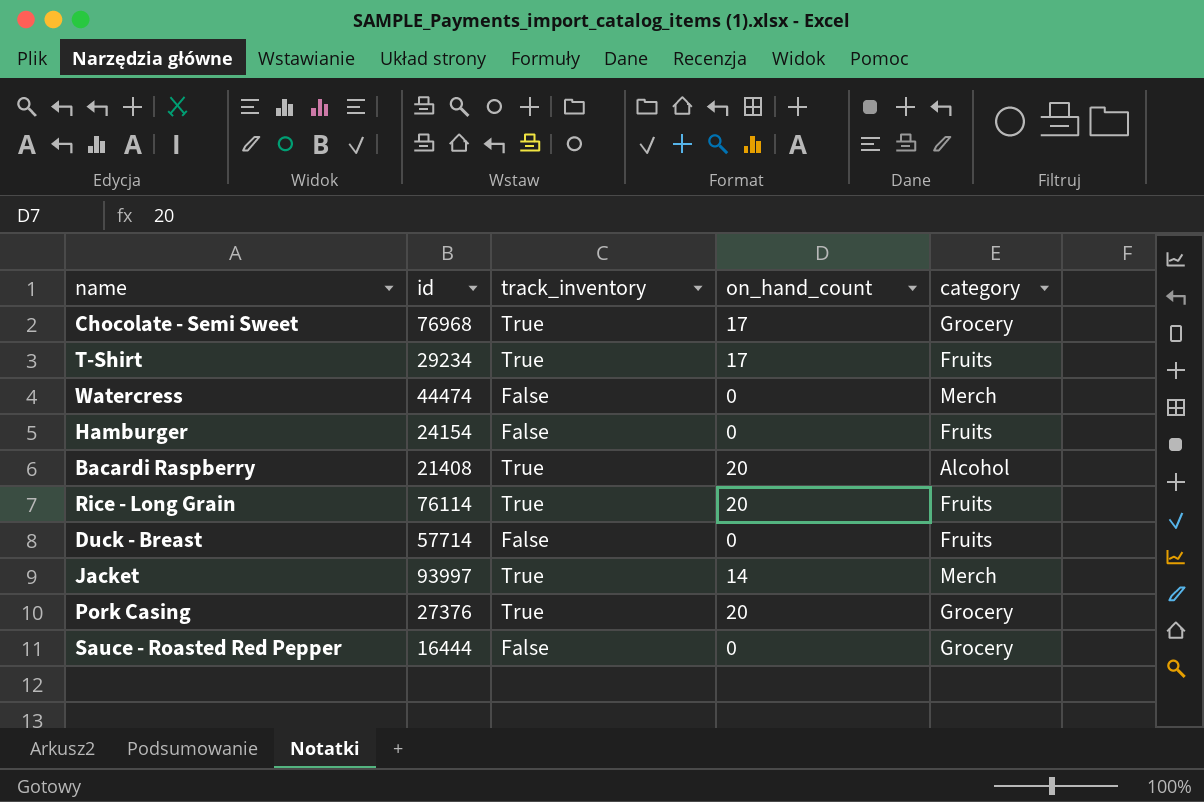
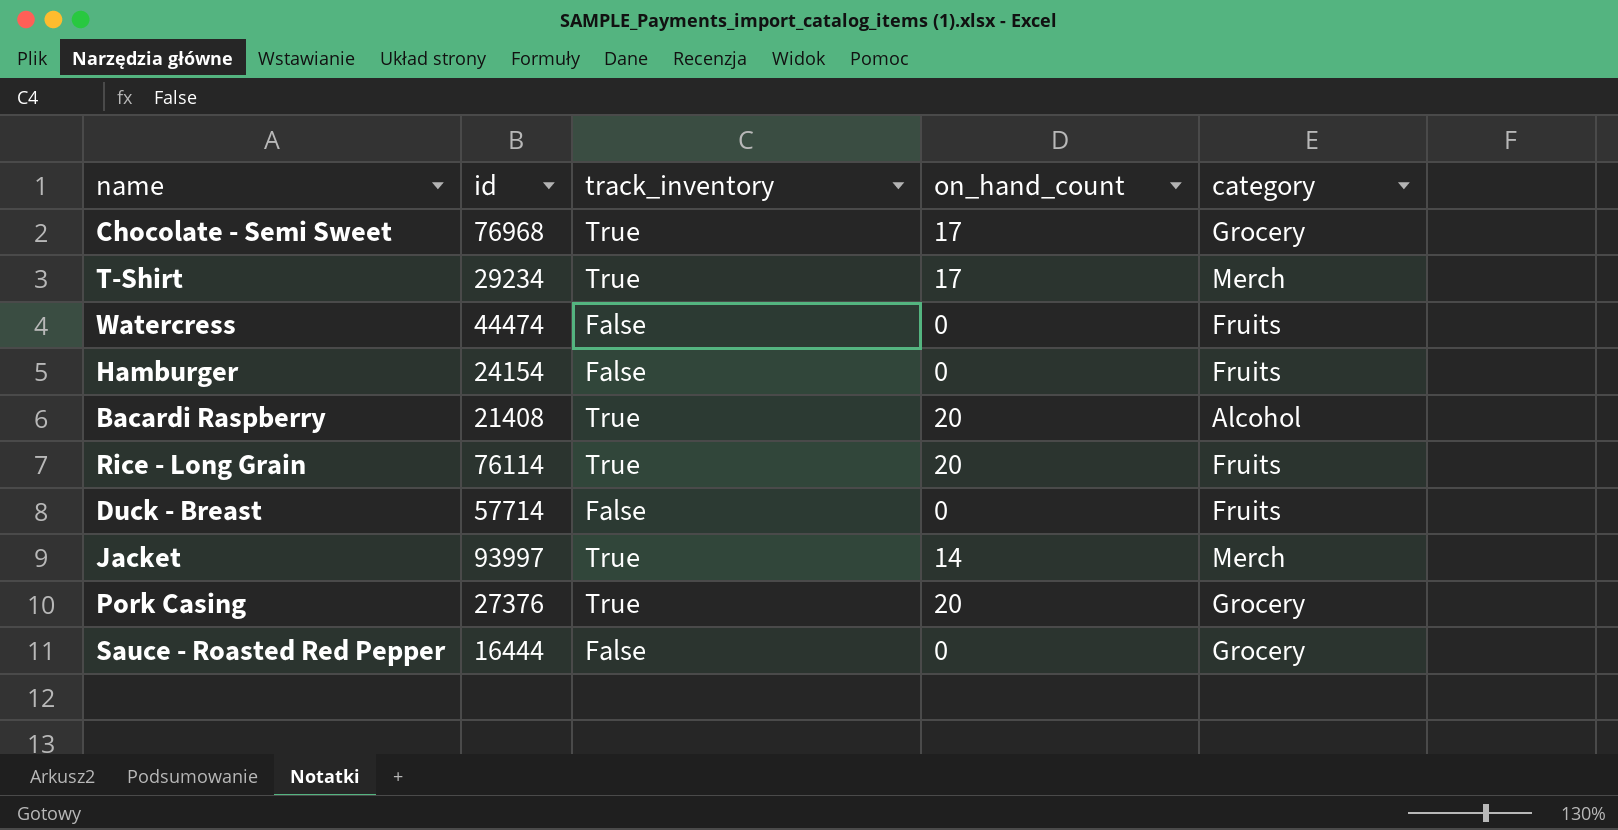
T-Shirt | category: Fruits -> Merch
Watercress | category: Merch -> Fruits

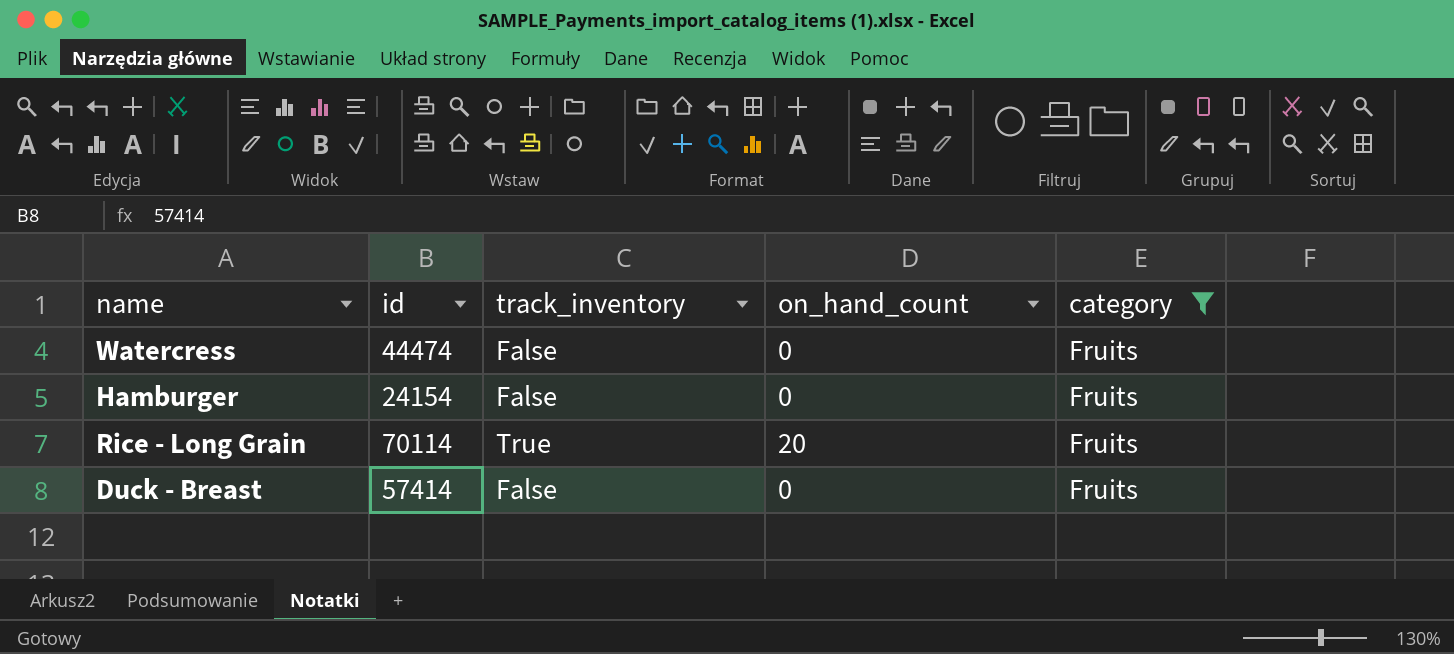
filter: none -> category = Fruits
Rice - Long Grain | id: 76114 -> 70114
Duck - Breast | id: 57714 -> 57414

